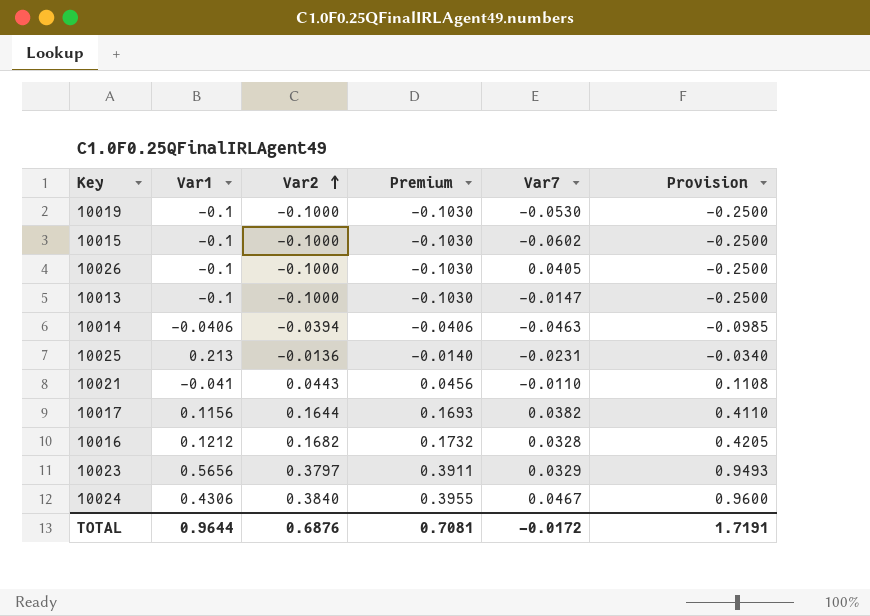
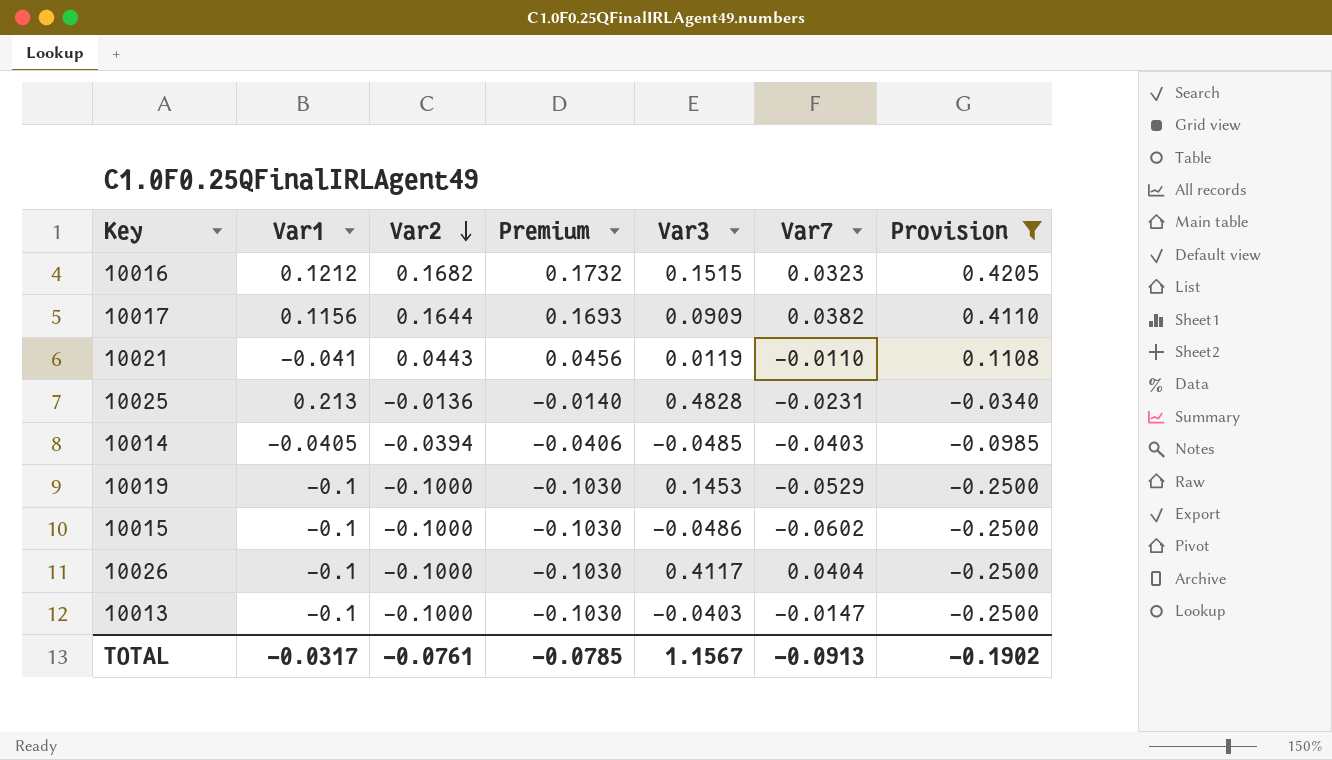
filter: none -> Provision <= 0.4205
row order: Var2 ascending -> Var2 descending
column Var3 | position: none -> 5
10016 | Var7: 0.0328 -> 0.0323
10014 | Var1: -0.0406 -> -0.0405
10014 | Var7: -0.0463 -> -0.0403
10019 | Var7: -0.0530 -> -0.0529
10026 | Var7: 0.0405 -> 0.0404
TOTAL | Var1: 0.9644 -> -0.0317
TOTAL | Var2: 0.6876 -> -0.0761
TOTAL | Premium: 0.7081 -> -0.0785
TOTAL | Var7: -0.0172 -> -0.0913
TOTAL | Provision: 1.7191 -> -0.1902

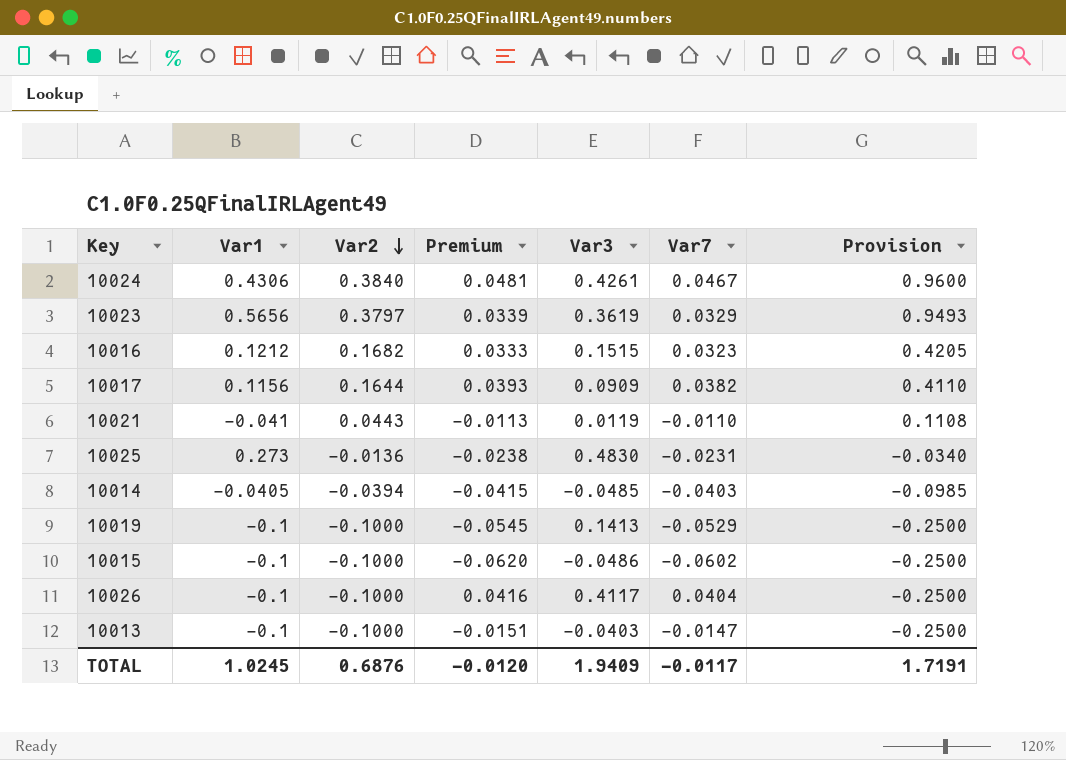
filter: Provision <= 0.4205 -> none
column Premium | formula: [Var2] * 1.03 -> [Var7] * 1.03
10025 | Var1: 0.213 -> 0.273
10025 | Var3: 0.4828 -> 0.4830
10019 | Var3: 0.1453 -> 0.1413
TOTAL | Var1: -0.0317 -> 1.0245
TOTAL | Var2: -0.0761 -> 0.6876
TOTAL | Premium: -0.0785 -> -0.0120
TOTAL | Var3: 1.1567 -> 1.9409
TOTAL | Var7: -0.0913 -> -0.0117
TOTAL | Provision: -0.1902 -> 1.7191

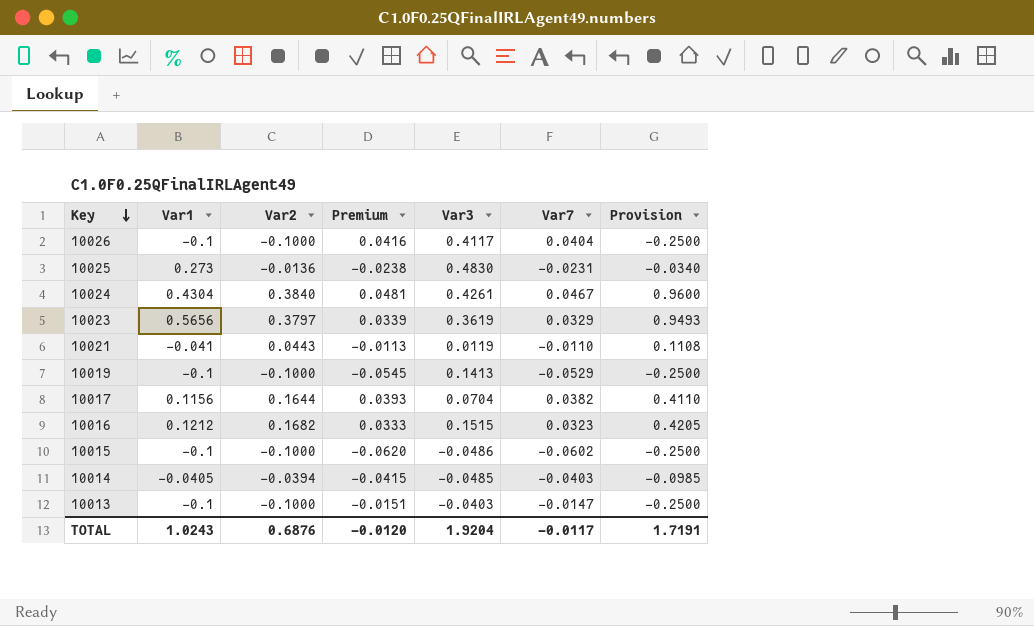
row order: Var2 descending -> Key descending
10024 | Var1: 0.4306 -> 0.4304
10017 | Var3: 0.0909 -> 0.0704
TOTAL | Var1: 1.0245 -> 1.0243
TOTAL | Var3: 1.9409 -> 1.9204

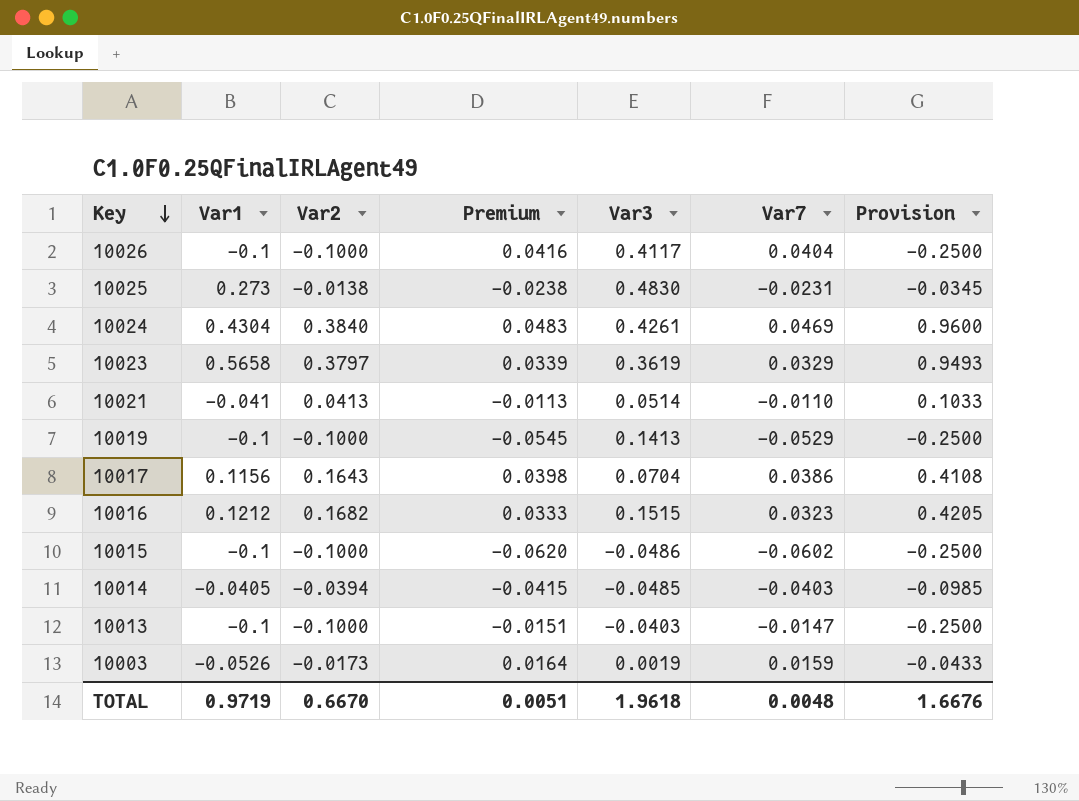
10025 | Var2: -0.0136 -> -0.0138
10025 | Provision: -0.0340 -> -0.0345
10024 | Premium: 0.0481 -> 0.0483
10024 | Var7: 0.0467 -> 0.0469
10023 | Var1: 0.5656 -> 0.5658
10021 | Var2: 0.0443 -> 0.0413
10021 | Var3: 0.0119 -> 0.0514
10021 | Provision: 0.1108 -> 0.1033
10017 | Var2: 0.1644 -> 0.1643
10017 | Premium: 0.0393 -> 0.0398
10017 | Var7: 0.0382 -> 0.0386
10017 | Provision: 0.4110 -> 0.4108
row 10003: none -> -0.0526 | -0.0173 | 0.0164 | 0.0019 | 0.0159 | -0.0433
TOTAL | Var1: 1.0243 -> 0.9719
TOTAL | Var2: 0.6876 -> 0.6670
TOTAL | Premium: -0.0120 -> 0.0051
TOTAL | Var3: 1.9204 -> 1.9618
TOTAL | Var7: -0.0117 -> 0.0048
TOTAL | Provision: 1.7191 -> 1.6676

